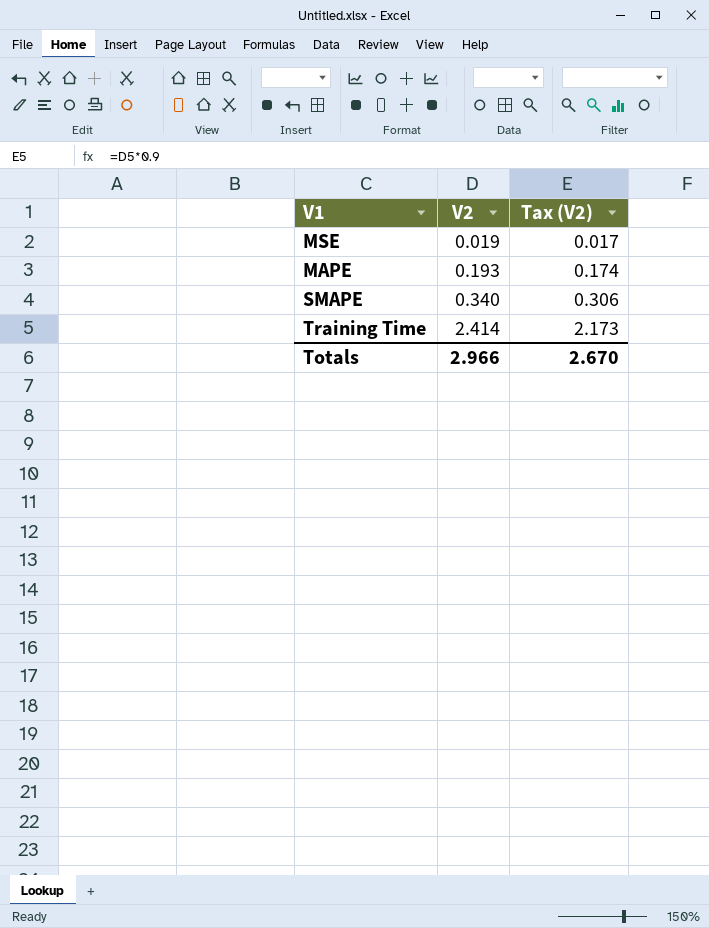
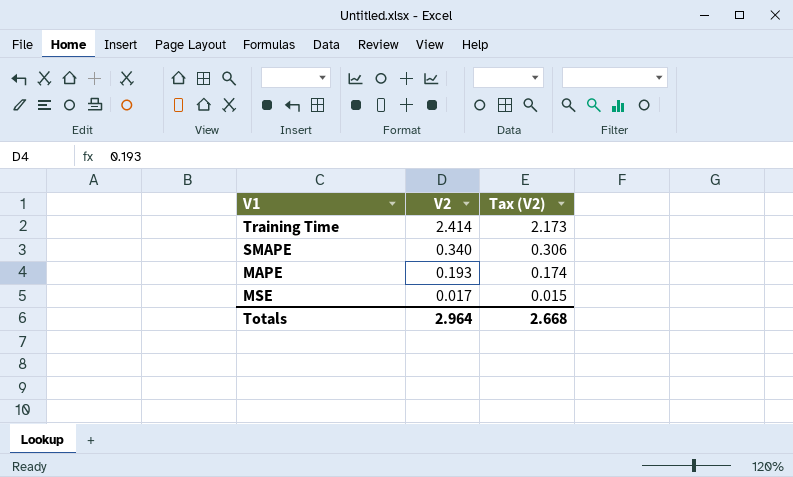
row order: V2 ascending -> V2 descending
MSE | V2: 0.019 -> 0.017
MSE | Tax (V2): 0.017 -> 0.015
Totals | V2: 2.966 -> 2.964
Totals | Tax (V2): 2.670 -> 2.668

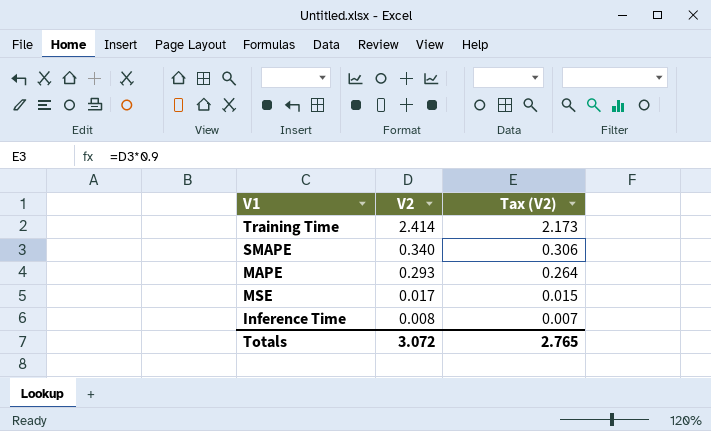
MAPE | V2: 0.193 -> 0.293
MAPE | Tax (V2): 0.174 -> 0.264
row Inference Time: none -> 0.008 | 0.007
Totals | V2: 2.964 -> 3.072
Totals | Tax (V2): 2.668 -> 2.765

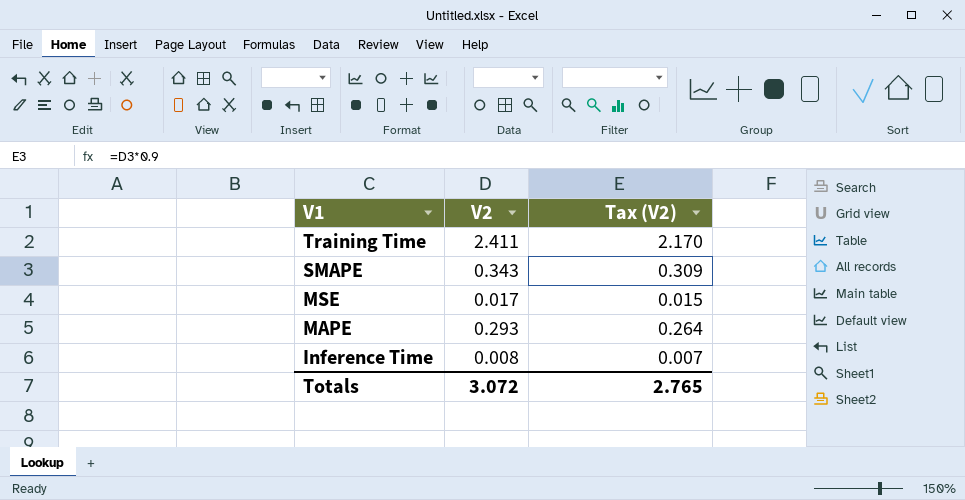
row order: V2 descending -> V1 descending
Training Time | V2: 2.414 -> 2.411
Training Time | Tax (V2): 2.173 -> 2.170
SMAPE | V2: 0.340 -> 0.343
SMAPE | Tax (V2): 0.306 -> 0.309

